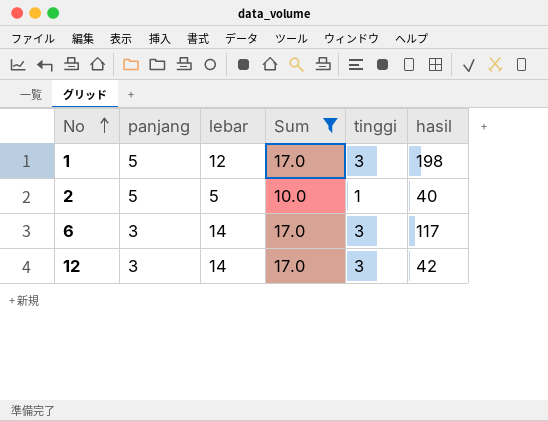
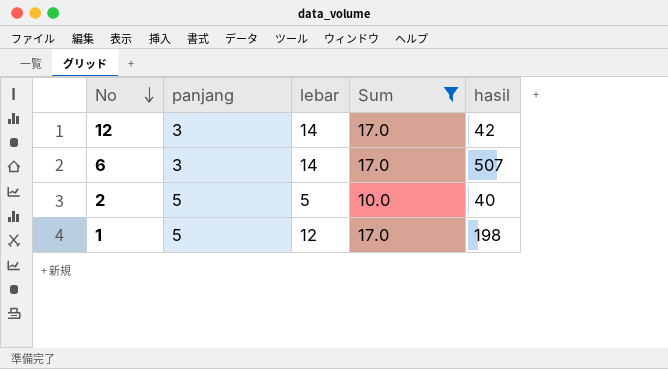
row order: No ascending -> No descending
column tinggi | position: 5 -> none
6 | hasil: 117 -> 507

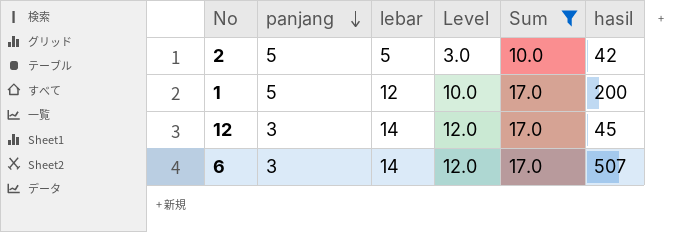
row order: No descending -> panjang descending
column Level | formula: none -> [lebar] - 2
2 | hasil: 40 -> 42
1 | hasil: 198 -> 200
12 | hasil: 42 -> 45

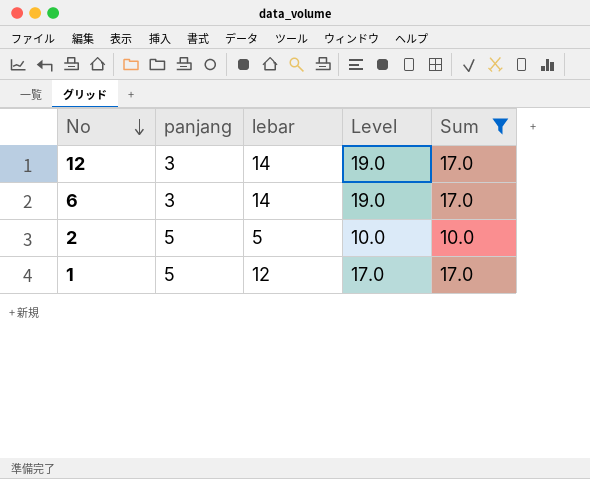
row order: panjang descending -> No descending
column hasil | position: 6 -> none
column Level | formula: [lebar] - 2 -> [lebar] + 5

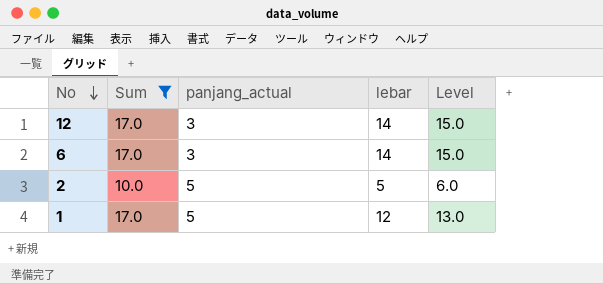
column Sum | position: 5 -> 2
column name: panjang -> panjang_actual
column Level | formula: [lebar] + 5 -> [lebar] + 1

